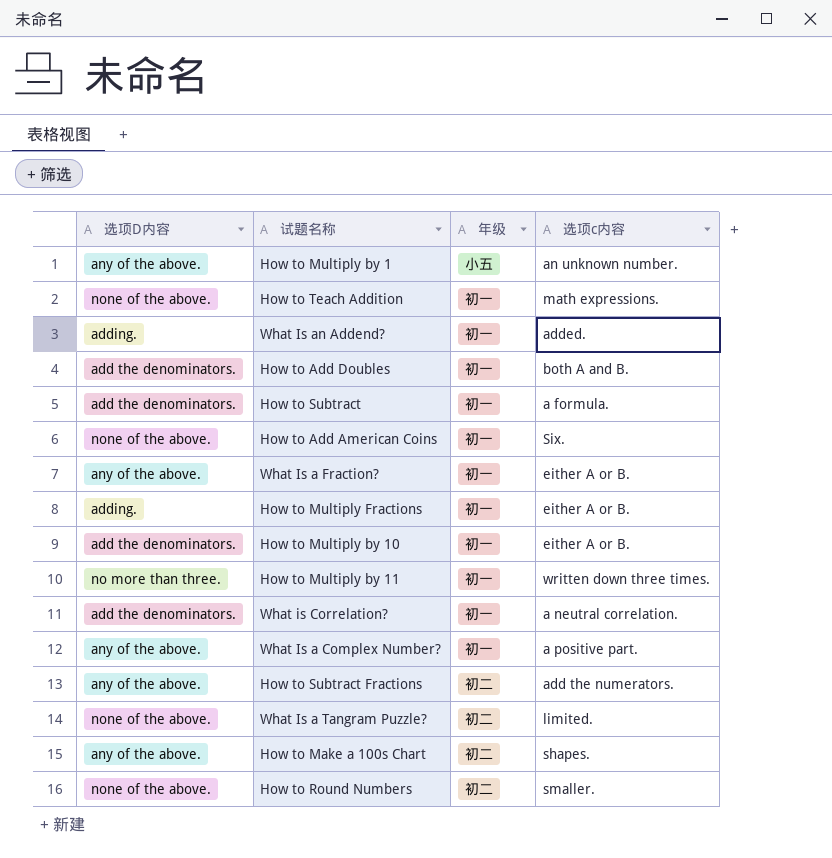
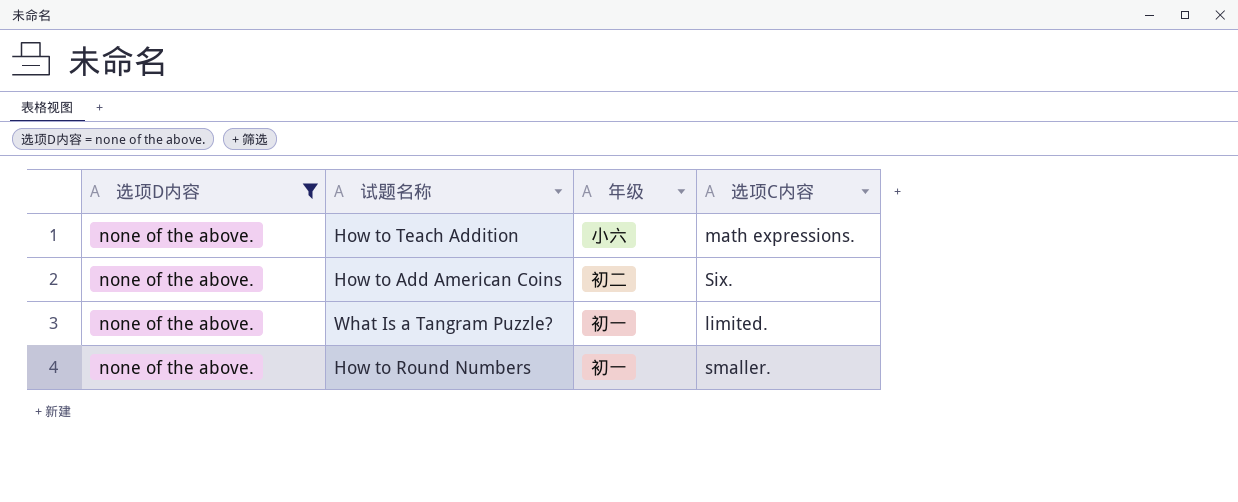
filter: none -> 选项D内容 = none of the above.
column name: 选项c内容 -> 选项C内容
How to Teach Addition | 年级: 初一 -> 小六
How to Add American Coins | 年级: 初一 -> 初二
What Is a Tangram Puzzle? | 年级: 初二 -> 初一
How to Round Numbers | 年级: 初二 -> 初一

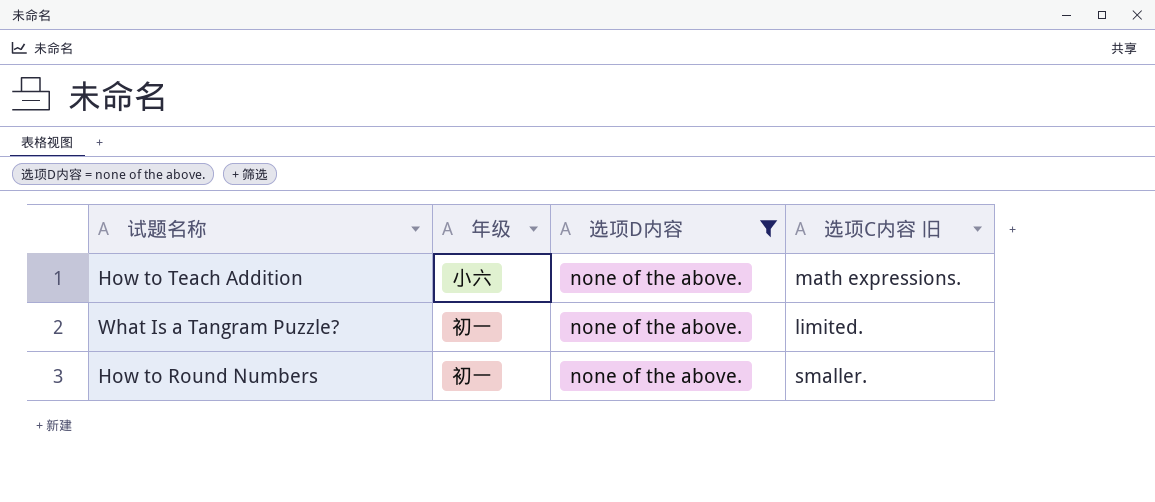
column 选项D内容 | position: 1 -> 3
column name: 选项C内容 -> 选项C内容 旧
row How to Add American Coins: none of the above. | 初二 | Six. -> none

